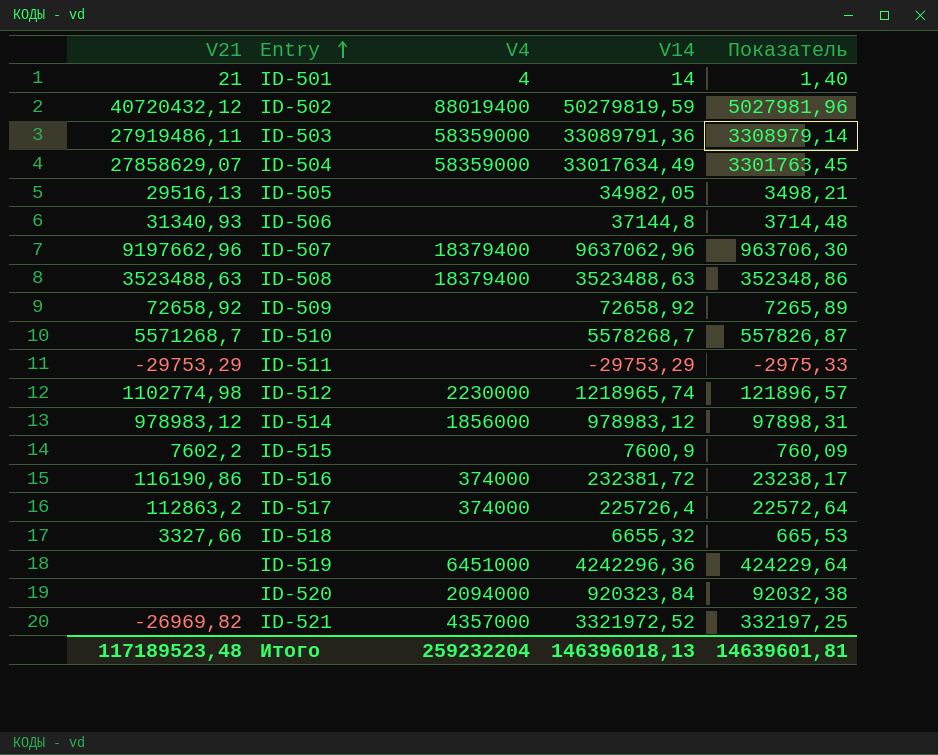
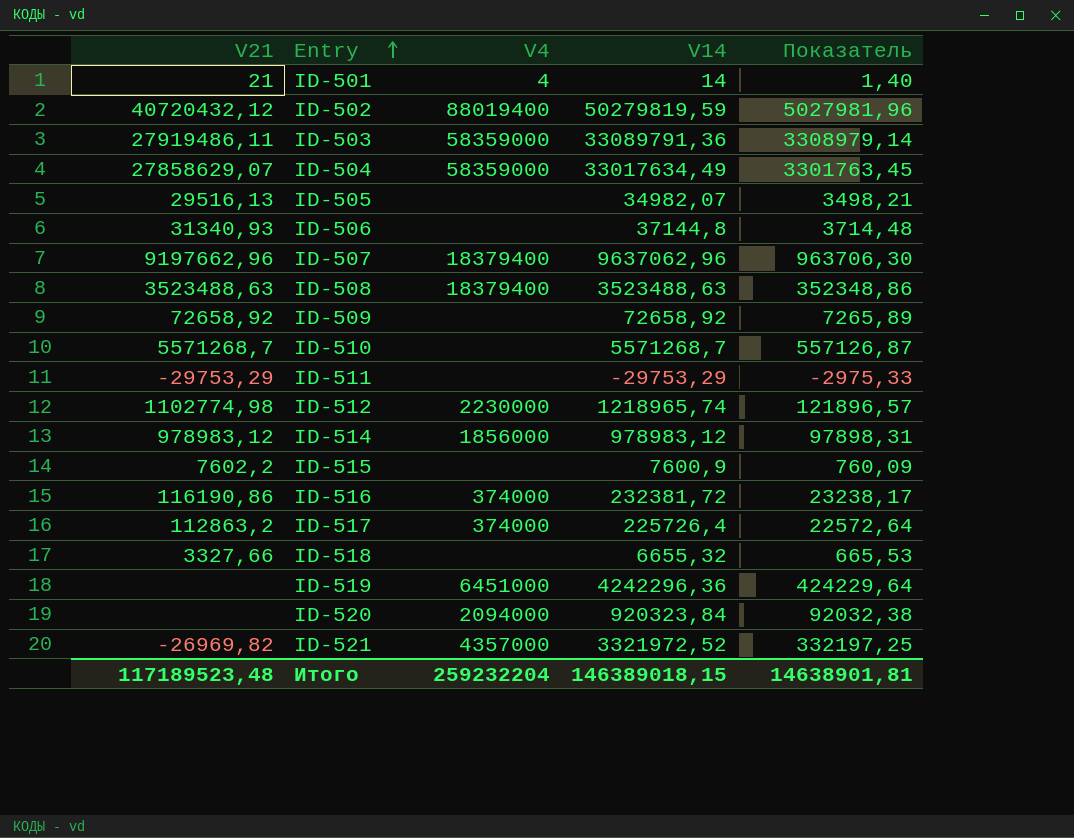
ID-505 | V14: 34982,05 -> 34982,07
ID-510 | V14: 5578268,7 -> 5571268,7
ID-510 | Показатель: 557826,87 -> 557126,87
Итого | V14: 146396018,13 -> 146389018,15
Итого | Показатель: 14639601,81 -> 14638901,81

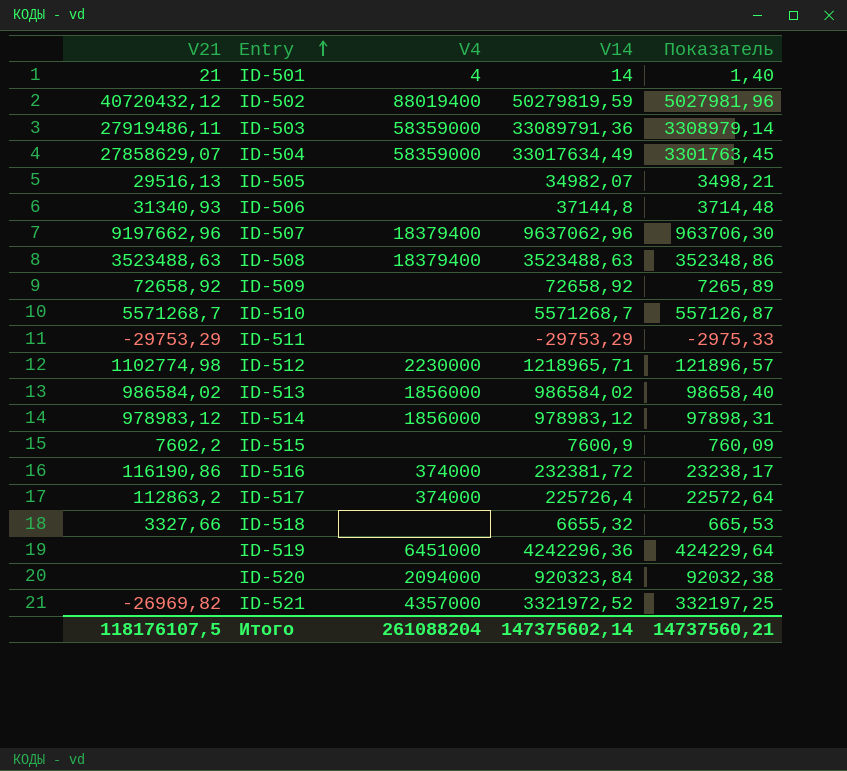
ID-512 | V14: 1218965,74 -> 1218965,71
row ID-513: none -> 986584,02 | 1856000 | 986584,02 | 98658,40
Итого | V21: 117189523,48 -> 118176107,5
Итого | V4: 259232204 -> 261088204
Итого | V14: 146389018,15 -> 147375602,14
Итого | Показатель: 14638901,81 -> 14737560,21

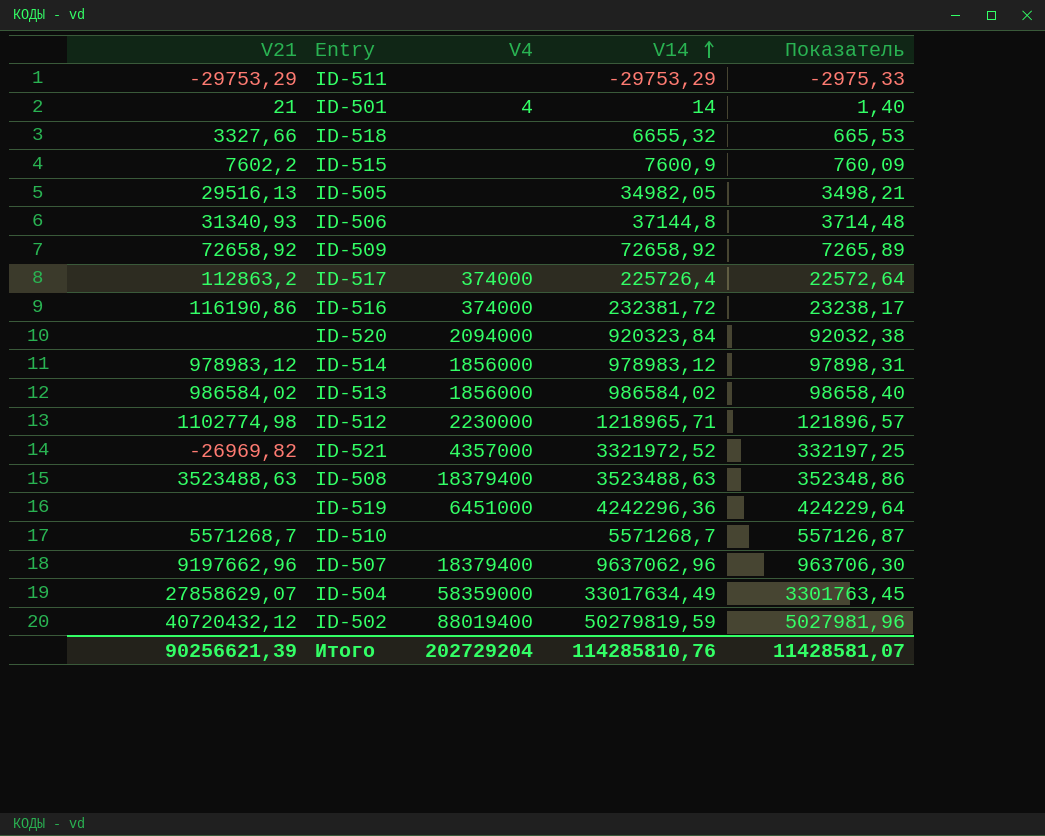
row order: Entry ascending -> V14 ascending
row ID-503: 27919486,11 | 58359000 | 33089791,36 | 3308979,14 -> none
ID-505 | V14: 34982,07 -> 34982,05
Итого | V21: 118176107,5 -> 90256621,39
Итого | V4: 261088204 -> 202729204
Итого | V14: 147375602,14 -> 114285810,76
Итого | Показатель: 14737560,21 -> 11428581,07

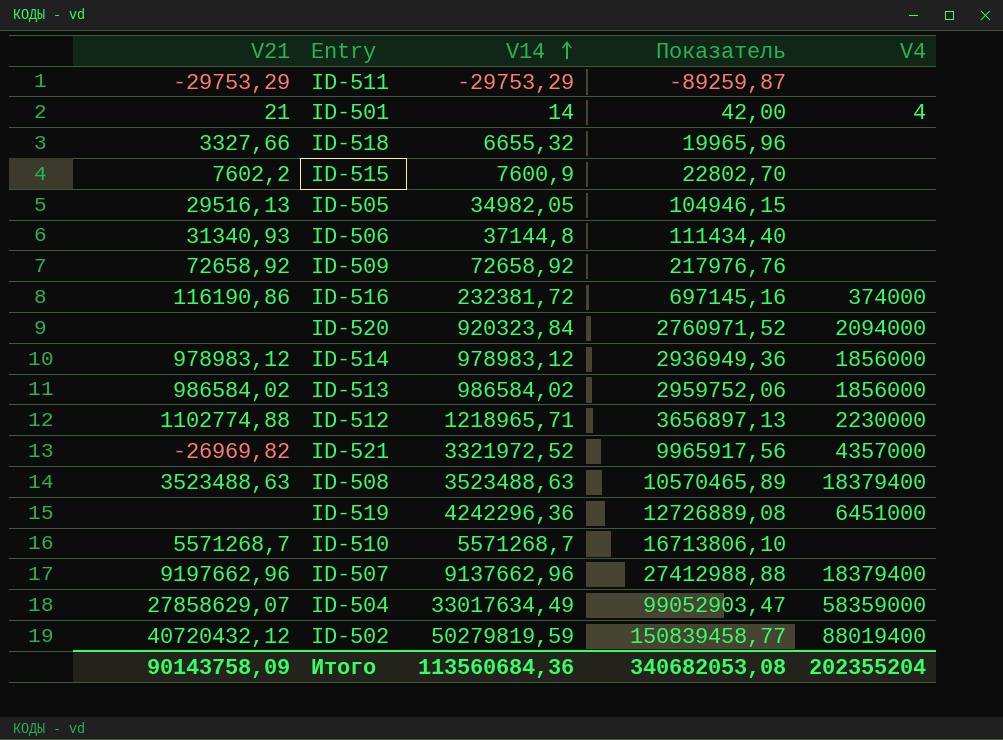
column Показатель | formula: [V14] * 0,1 -> [V14] * 3
column V4 | position: 3 -> 5
row ID-517: 112863,2 | 374000 | 225726,4 | 22572,64 -> none
ID-512 | V21: 1102774,98 -> 1102774,88
ID-507 | V14: 9637062,96 -> 9137662,96
Итого | V21: 90256621,39 -> 90143758,09
Итого | V14: 114285810,76 -> 113560684,36
Итого | Показатель: 11428581,07 -> 340682053,08
Итого | V4: 202729204 -> 202355204

